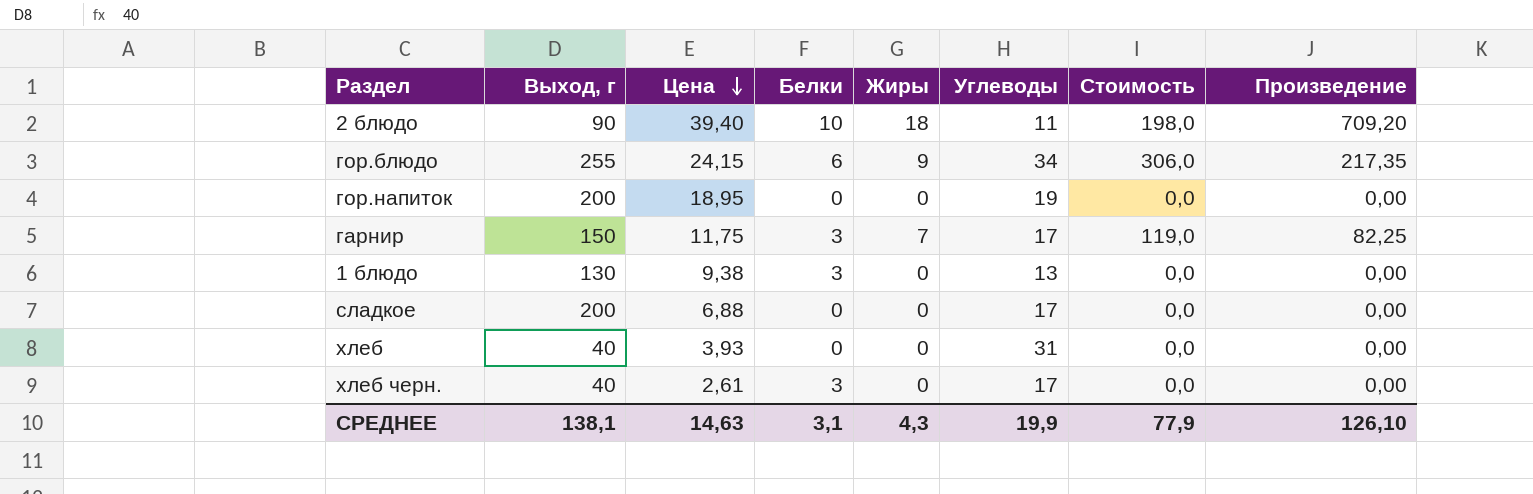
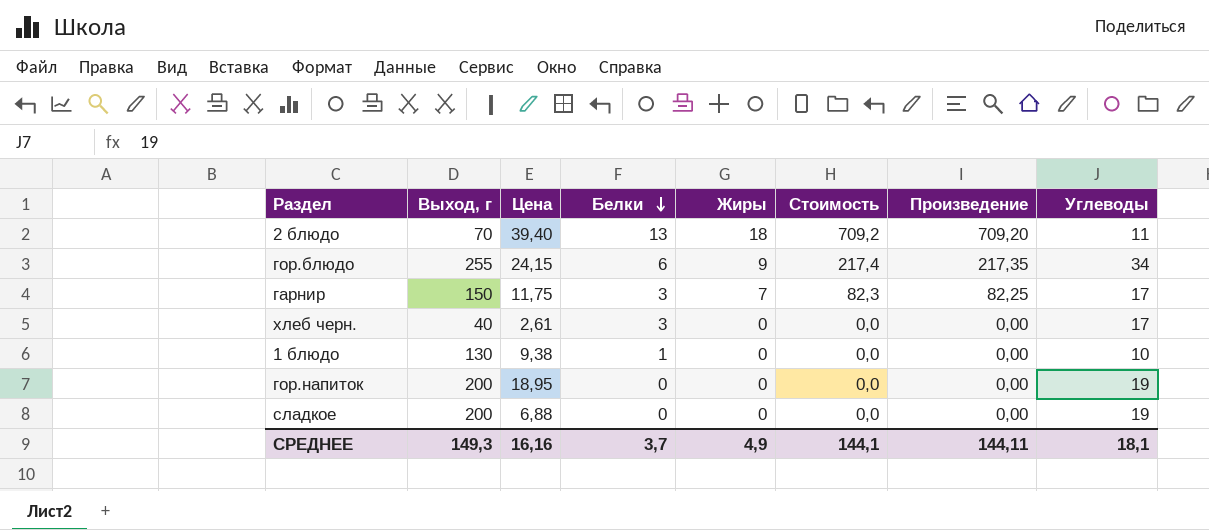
row order: Цена descending -> Белки descending
column Стоимость | formula: [Жиры] * [Углеводы] -> [Цена] * [Жиры]
column Углеводы | position: 6 -> 8
row хлеб: 40 | 3,93 | 0 | 0 | 31 | 0,0 | 0,00 -> none
2 блюдо | Выход, г: 90 -> 70
2 блюдо | Белки: 10 -> 13
1 блюдо | Белки: 3 -> 1
1 блюдо | Углеводы: 13 -> 10
сладкое | Углеводы: 17 -> 19
СРЕДНЕЕ | Выход, г: 138,1 -> 149,3
СРЕДНЕЕ | Цена: 14,63 -> 16,16
СРЕДНЕЕ | Белки: 3,1 -> 3,7
СРЕДНЕЕ | Жиры: 4,3 -> 4,9
СРЕДНЕЕ | Стоимость: 77,9 -> 144,1
СРЕДНЕЕ | Произведение: 126,10 -> 144,11
СРЕДНЕЕ | Углеводы: 19,9 -> 18,1

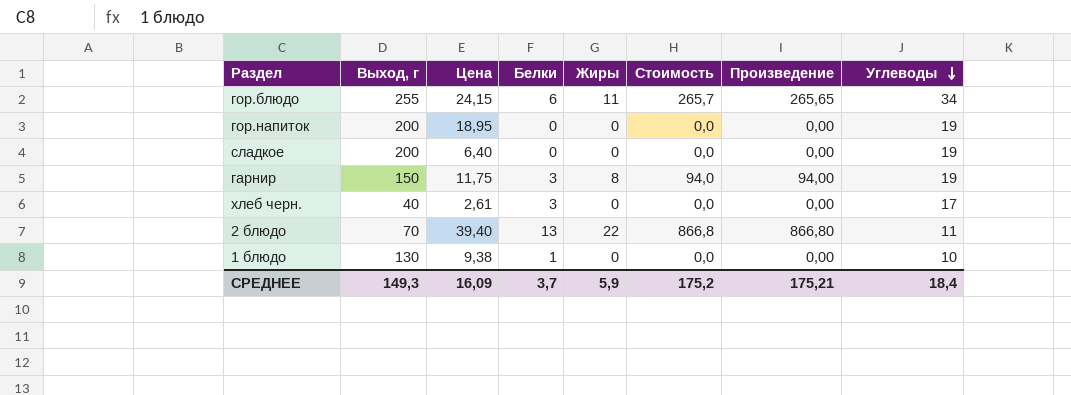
row order: Белки descending -> Углеводы descending
гор.блюдо | Жиры: 9 -> 11
гор.блюдо | Стоимость: 217,4 -> 265,7
гор.блюдо | Произведение: 217,35 -> 265,65
сладкое | Цена: 6,88 -> 6,40
гарнир | Жиры: 7 -> 8
гарнир | Стоимость: 82,3 -> 94,0
гарнир | Произведение: 82,25 -> 94,00
гарнир | Углеводы: 17 -> 19
2 блюдо | Жиры: 18 -> 22
2 блюдо | Стоимость: 709,2 -> 866,8
2 блюдо | Произведение: 709,20 -> 866,80
СРЕДНЕЕ | Цена: 16,16 -> 16,09
СРЕДНЕЕ | Жиры: 4,9 -> 5,9
СРЕДНЕЕ | Стоимость: 144,1 -> 175,2
СРЕДНЕЕ | Произведение: 144,11 -> 175,21
СРЕДНЕЕ | Углеводы: 18,1 -> 18,4

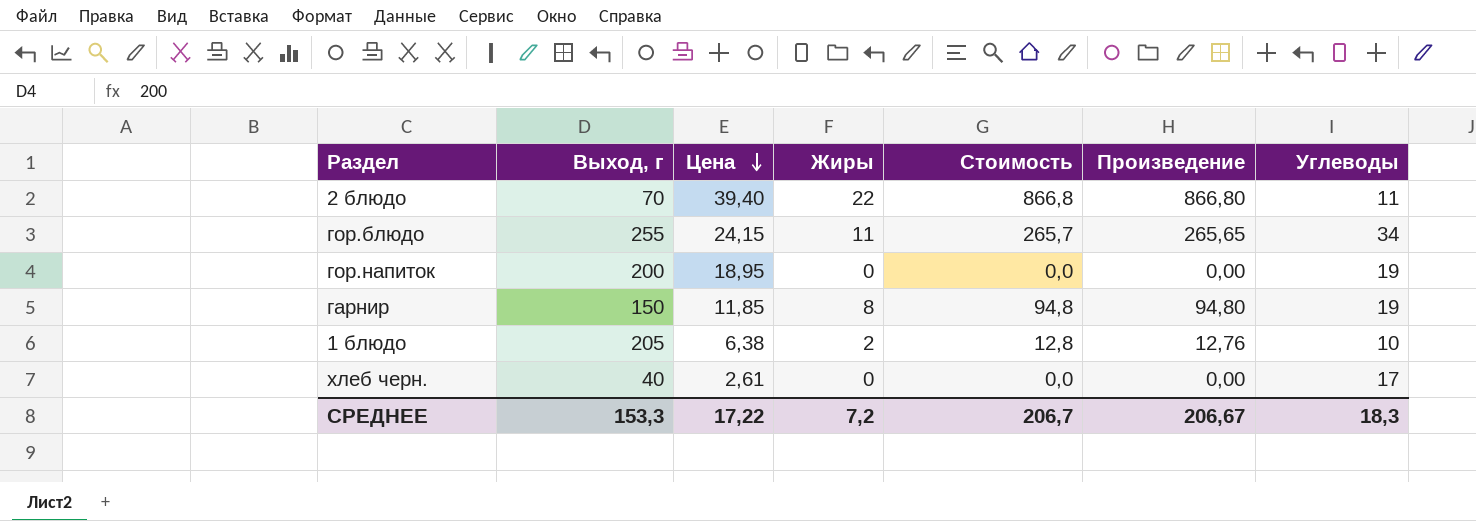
row order: Углеводы descending -> Цена descending
column Белки | position: 4 -> none
row сладкое: 200 | 6,40 | 0 | 0 | 0,0 | 0,00 | 19 -> none
гарнир | Цена: 11,75 -> 11,85
гарнир | Стоимость: 94,0 -> 94,8
гарнир | Произведение: 94,00 -> 94,80
1 блюдо | Выход, г: 130 -> 205
1 блюдо | Цена: 9,38 -> 6,38
1 блюдо | Жиры: 0 -> 2
1 блюдо | Стоимость: 0,0 -> 12,8
1 блюдо | Произведение: 0,00 -> 12,76
СРЕДНЕЕ | Выход, г: 149,3 -> 153,3
СРЕДНЕЕ | Цена: 16,09 -> 17,22
СРЕДНЕЕ | Жиры: 5,9 -> 7,2
СРЕДНЕЕ | Стоимость: 175,2 -> 206,7
СРЕДНЕЕ | Произведение: 175,21 -> 206,67
СРЕДНЕЕ | Углеводы: 18,4 -> 18,3

